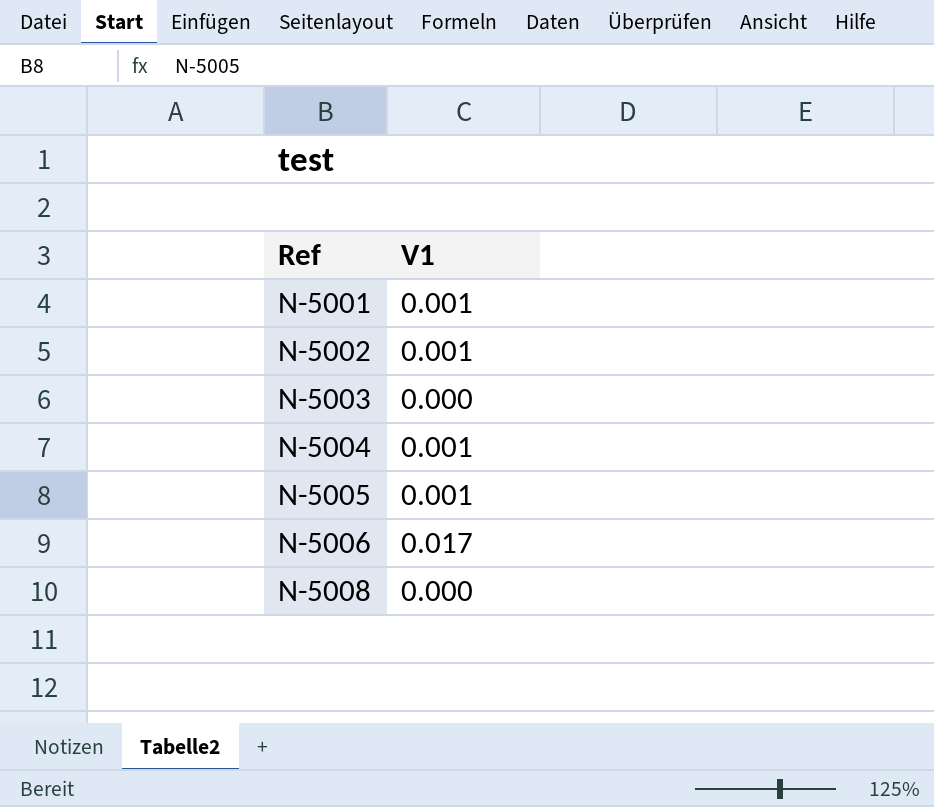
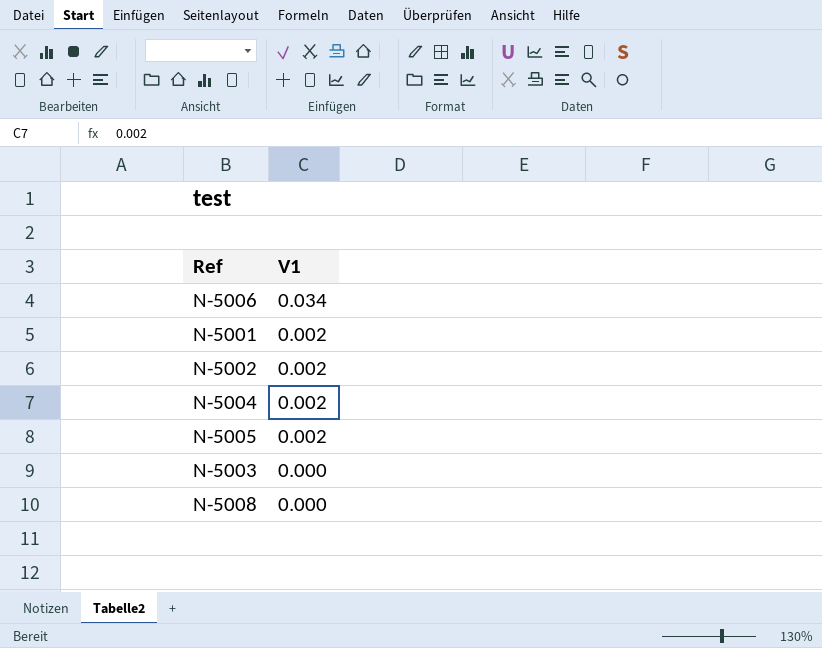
row order: Ref ascending -> V1 descending
N-5006 | V1: 0.017 -> 0.034
N-5001 | V1: 0.001 -> 0.002
N-5002 | V1: 0.001 -> 0.002
N-5004 | V1: 0.001 -> 0.002
N-5005 | V1: 0.001 -> 0.002

